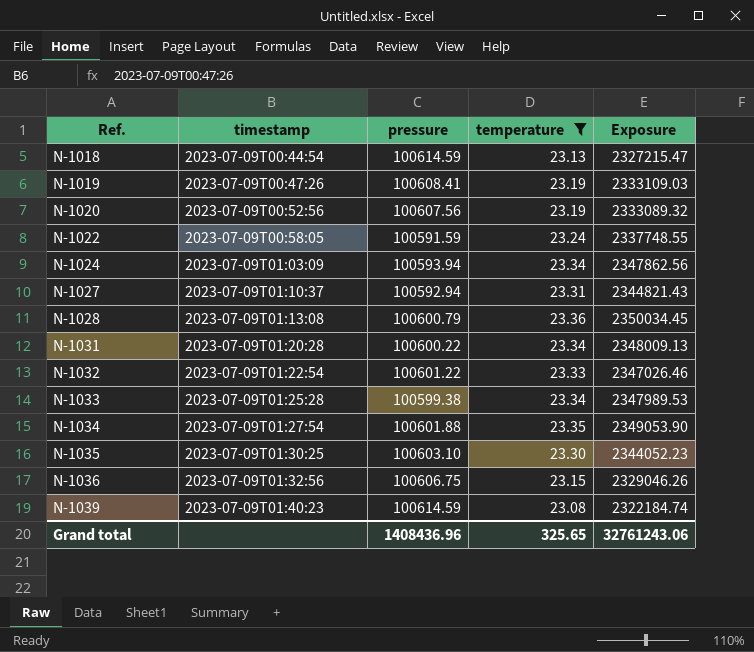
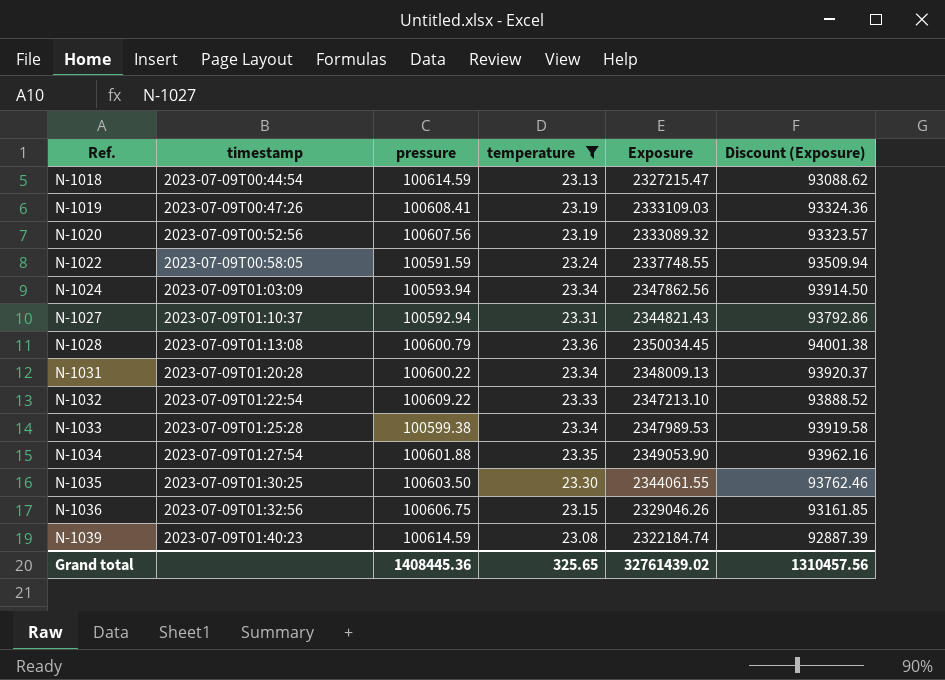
column Discount (Exposure) | formula: none -> [Exposure] * 0.04
N-1032 | pressure: 100601.22 -> 100609.22
N-1032 | Exposure: 2347026.46 -> 2347213.10
N-1035 | pressure: 100603.10 -> 100603.50
N-1035 | Exposure: 2344052.23 -> 2344061.55
Grand total | pressure: 1408436.96 -> 1408445.36
Grand total | Exposure: 32761243.06 -> 32761439.02

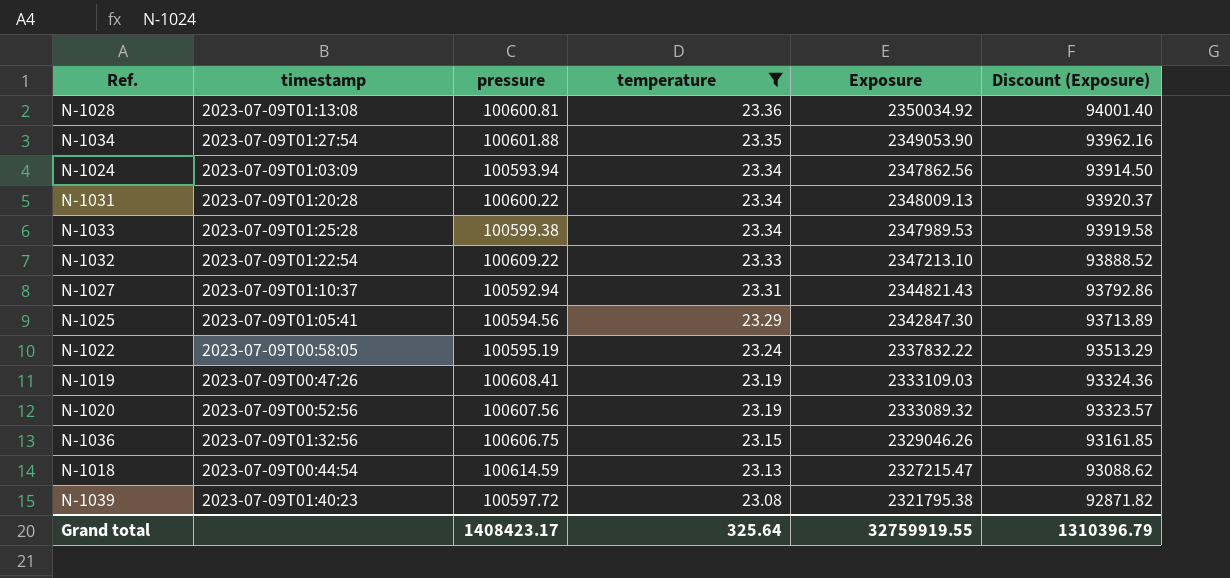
row order: Ref. ascending -> temperature descending
row N-1035: 2023-07-09T01:30:25 | 100603.50 | 23.30 | 2344061.55 | 93762.46 -> none
N-1028 | pressure: 100600.79 -> 100600.81
N-1028 | Exposure: 2350034.45 -> 2350034.92
N-1028 | Discount (Exposure): 94001.38 -> 94001.40
row N-1025: none -> 2023-07-09T01:05:41 | 100594.56 | 23.29 | 2342847.30 | 93713.89
N-1022 | pressure: 100591.59 -> 100595.19
N-1022 | Exposure: 2337748.55 -> 2337832.22
N-1022 | Discount (Exposure): 93509.94 -> 93513.29
N-1039 | pressure: 100614.59 -> 100597.72
N-1039 | Exposure: 2322184.74 -> 2321795.38
N-1039 | Discount (Exposure): 92887.39 -> 92871.82
Grand total | pressure: 1408445.36 -> 1408423.17
Grand total | temperature: 325.65 -> 325.64
Grand total | Exposure: 32761439.02 -> 32759919.55
Grand total | Discount (Exposure): 1310457.56 -> 1310396.79

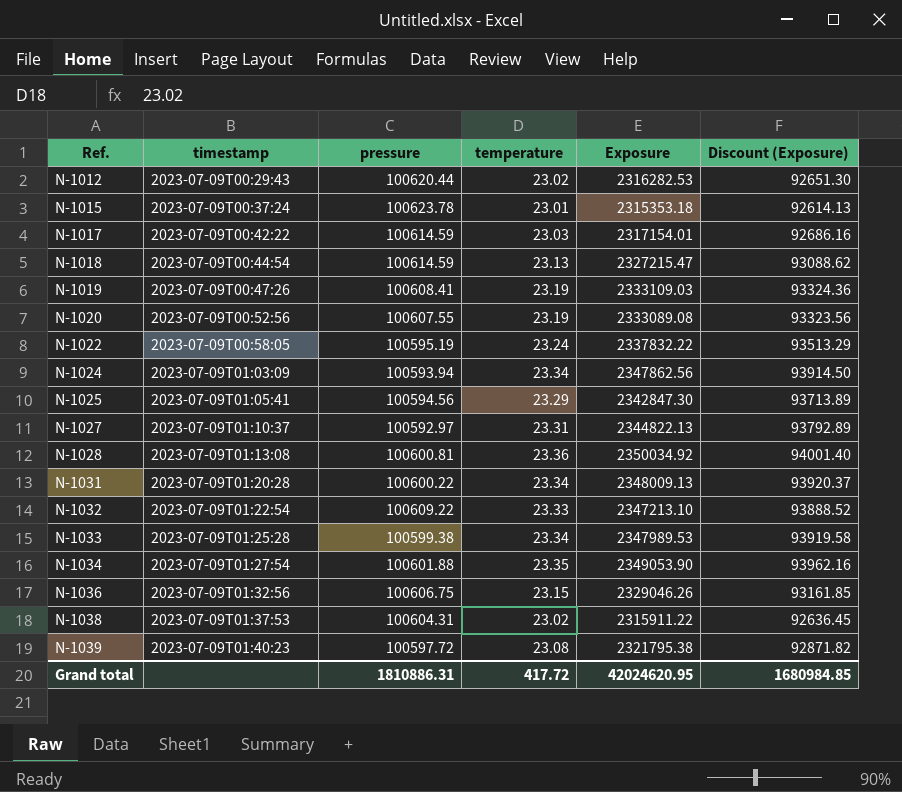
filter: temperature >= 23.08 -> none
row order: temperature descending -> Ref. ascending
N-1020 | pressure: 100607.56 -> 100607.55
N-1020 | Exposure: 2333089.32 -> 2333089.08
N-1020 | Discount (Exposure): 93323.57 -> 93323.56
N-1027 | pressure: 100592.94 -> 100592.97
N-1027 | Exposure: 2344821.43 -> 2344822.13
N-1027 | Discount (Exposure): 93792.86 -> 93792.89
Grand total | pressure: 1408423.17 -> 1810886.31
Grand total | temperature: 325.64 -> 417.72
Grand total | Exposure: 32759919.55 -> 42024620.95
Grand total | Discount (Exposure): 1310396.79 -> 1680984.85

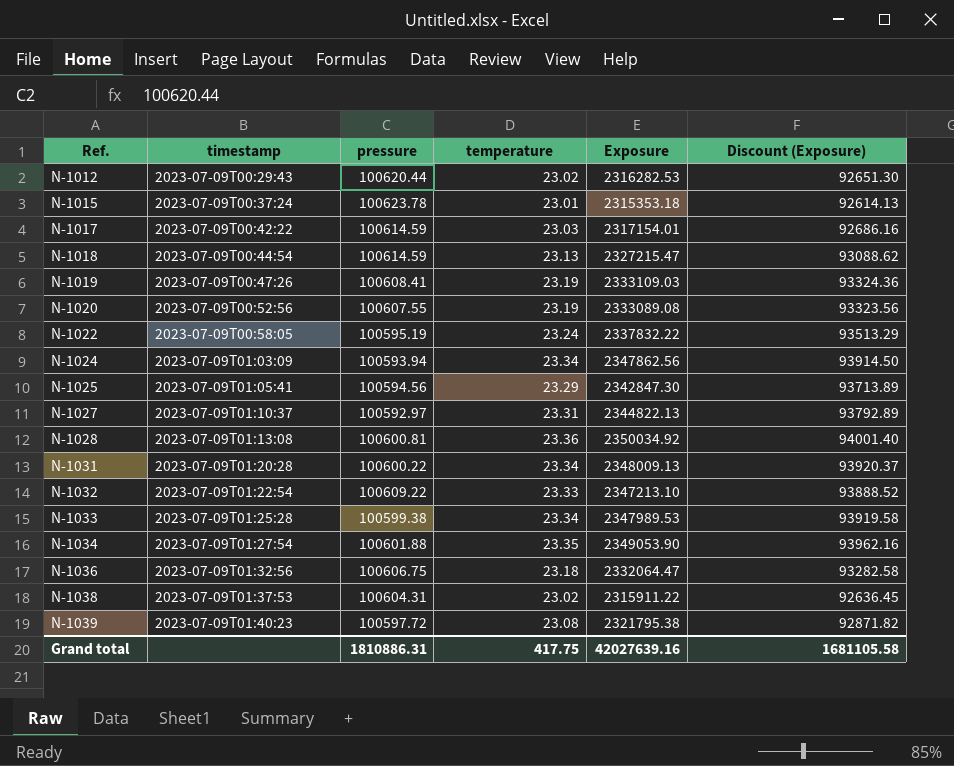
N-1036 | temperature: 23.15 -> 23.18
N-1036 | Exposure: 2329046.26 -> 2332064.47
N-1036 | Discount (Exposure): 93161.85 -> 93282.58
Grand total | temperature: 417.72 -> 417.75
Grand total | Exposure: 42024620.95 -> 42027639.16
Grand total | Discount (Exposure): 1680984.85 -> 1681105.58

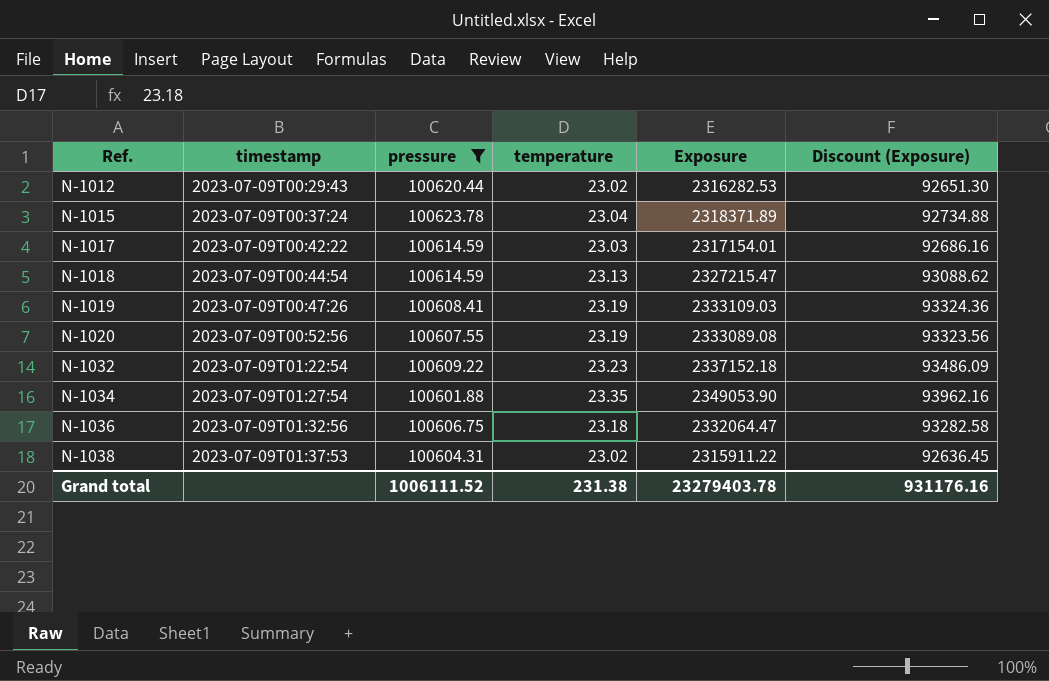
filter: none -> pressure >= 100601.88
N-1015 | temperature: 23.01 -> 23.04
N-1015 | Exposure: 2315353.18 -> 2318371.89
N-1015 | Discount (Exposure): 92614.13 -> 92734.88
N-1032 | temperature: 23.33 -> 23.23
N-1032 | Exposure: 2347213.10 -> 2337152.18
N-1032 | Discount (Exposure): 93888.52 -> 93486.09
Grand total | pressure: 1810886.31 -> 1006111.52
Grand total | temperature: 417.75 -> 231.38
Grand total | Exposure: 42027639.16 -> 23279403.78
Grand total | Discount (Exposure): 1681105.58 -> 931176.16

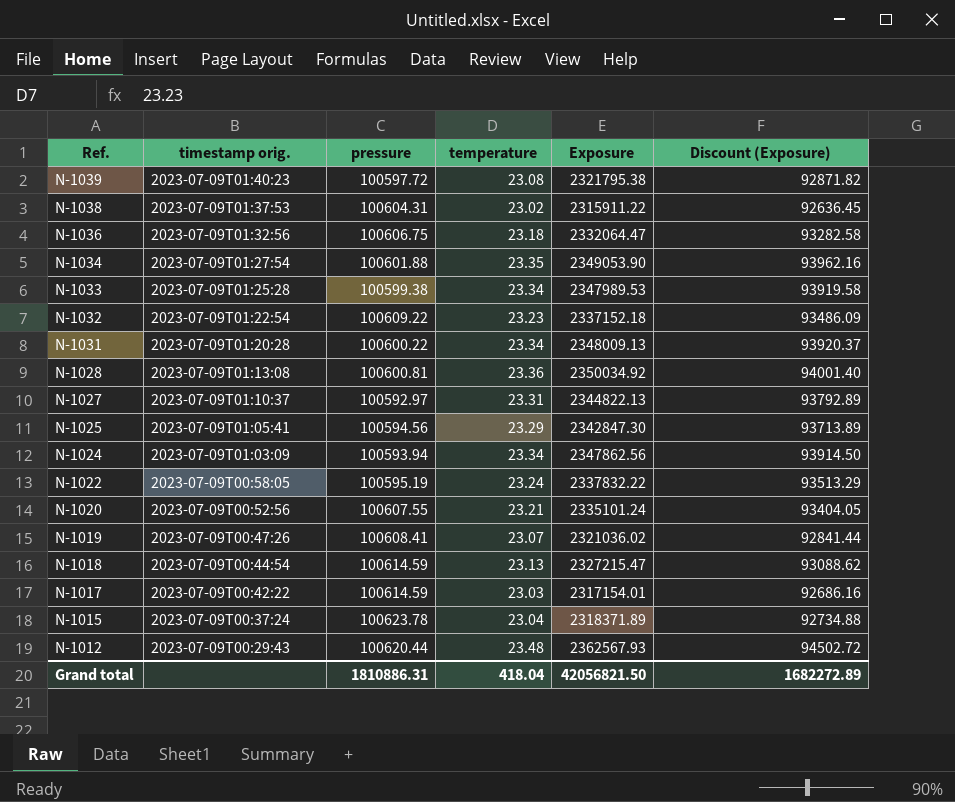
filter: pressure >= 100601.88 -> none
row order: Ref. ascending -> Ref. descending
column name: timestamp -> timestamp orig.
N-1020 | temperature: 23.19 -> 23.21
N-1020 | Exposure: 2333089.08 -> 2335101.24
N-1020 | Discount (Exposure): 93323.56 -> 93404.05
N-1019 | temperature: 23.19 -> 23.07
N-1019 | Exposure: 2333109.03 -> 2321036.02
N-1019 | Discount (Exposure): 93324.36 -> 92841.44
N-1012 | temperature: 23.02 -> 23.48
N-1012 | Exposure: 2316282.53 -> 2362567.93
N-1012 | Discount (Exposure): 92651.30 -> 94502.72
Grand total | pressure: 1006111.52 -> 1810886.31
Grand total | temperature: 231.38 -> 418.04
Grand total | Exposure: 23279403.78 -> 42056821.50
Grand total | Discount (Exposure): 931176.16 -> 1682272.89

